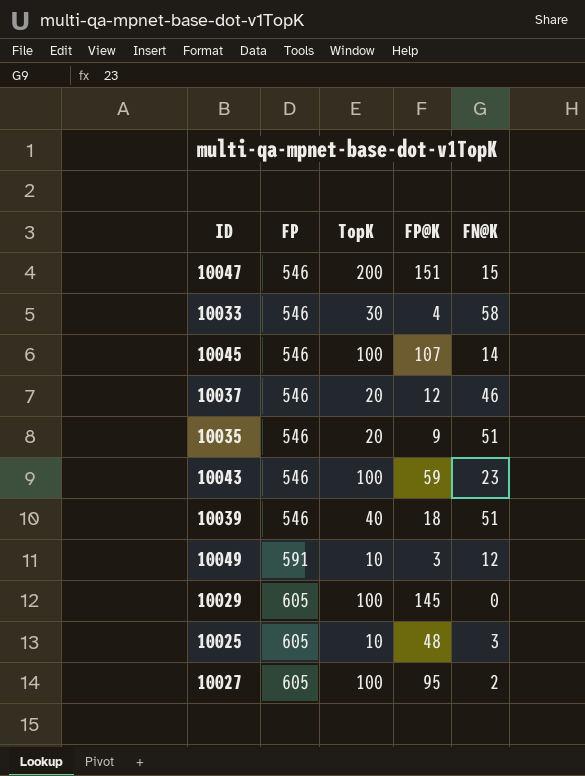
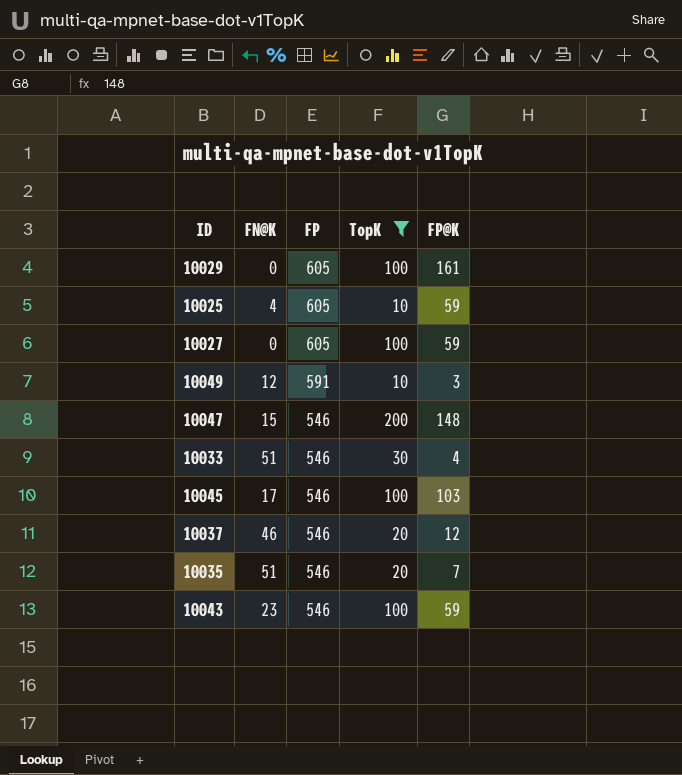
filter: none -> TopK != 40
row order: FP ascending -> FP descending
column FN@K | position: 5 -> 2
10029 | FP@K: 145 -> 161
10025 | FN@K: 3 -> 4
10025 | FP@K: 48 -> 59
10027 | FN@K: 2 -> 0
10027 | FP@K: 95 -> 59
10047 | FP@K: 151 -> 148
10033 | FN@K: 58 -> 51
10045 | FN@K: 14 -> 17
10045 | FP@K: 107 -> 103
10035 | FP@K: 9 -> 7

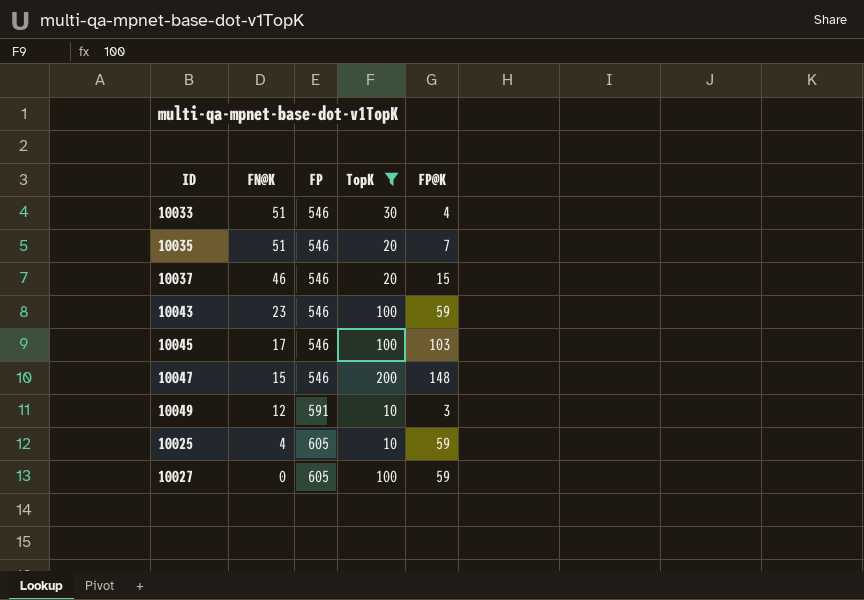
row order: FP descending -> FN@K descending
row 10029: 0 | 605 | 100 | 161 -> none
10037 | FP@K: 12 -> 15

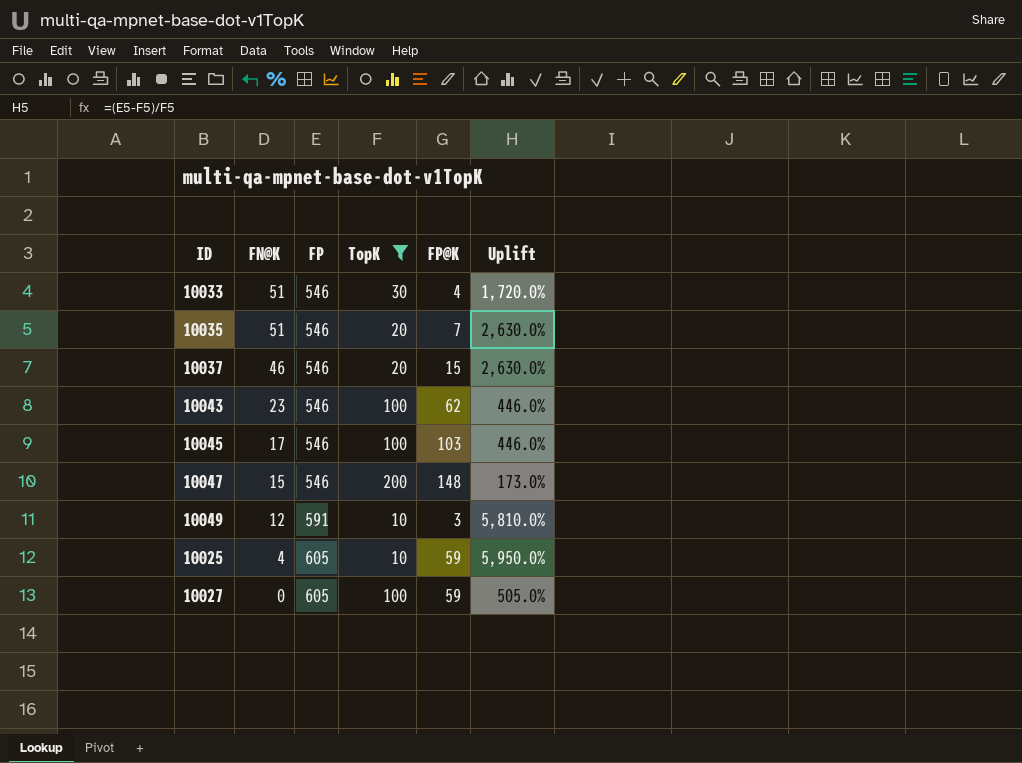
column Uplift | formula: none -> ([FP] - [TopK]) / [TopK]
10043 | FP@K: 59 -> 62

